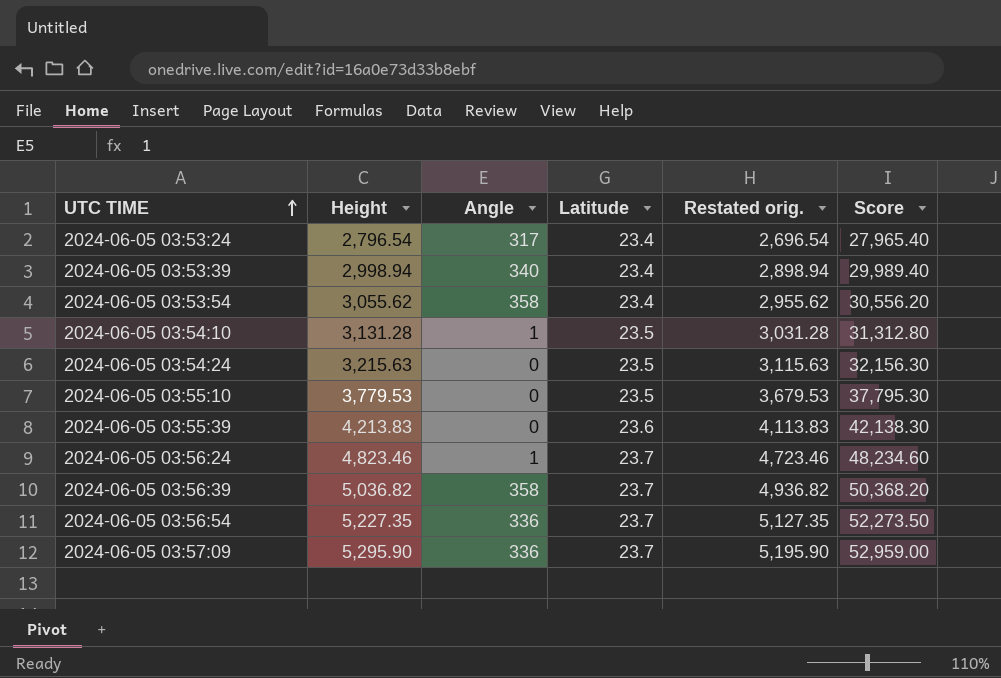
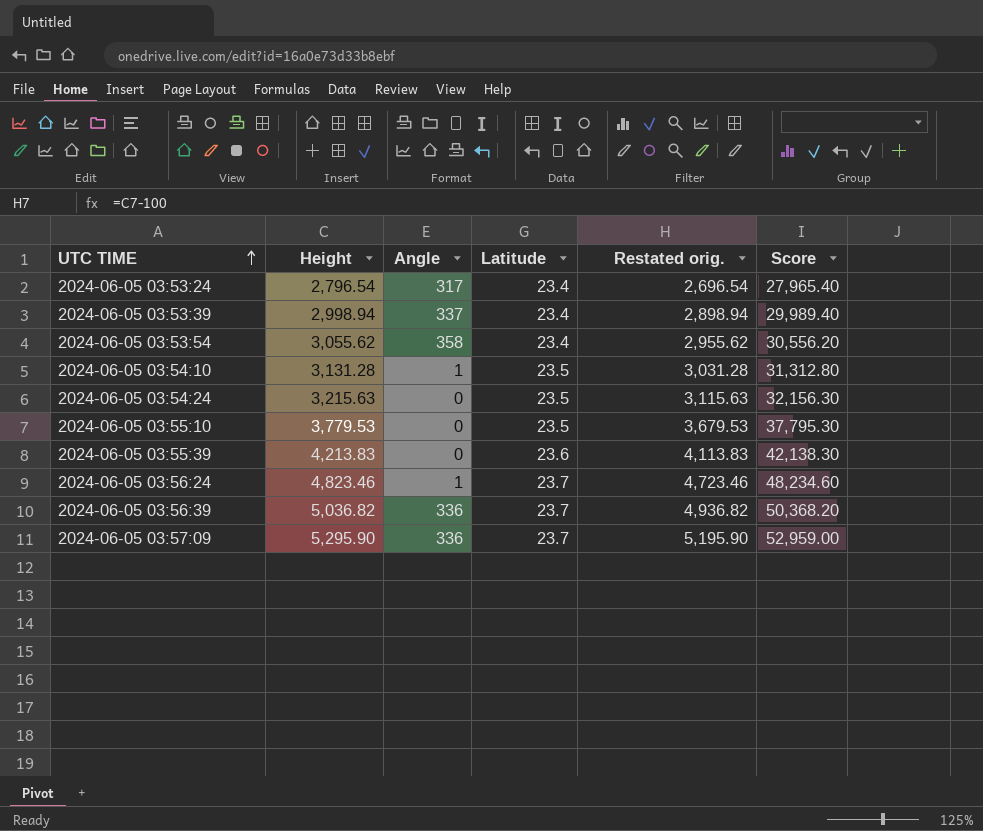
row 2024-06-05 03:56:54: 5,227.35 | 336 | 23.7 | 5,127.35 | 52,273.50 -> none
2024-06-05 03:53:39 | Angle: 340 -> 337
2024-06-05 03:56:39 | Angle: 358 -> 336

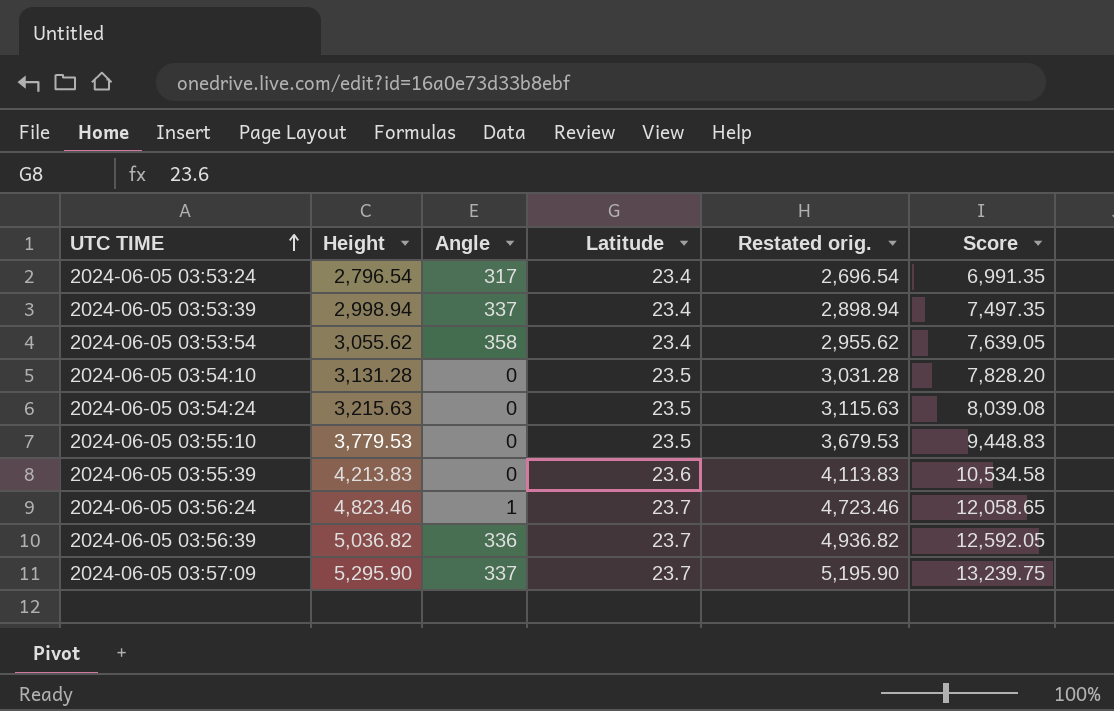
column Score | formula: [Height] * 10 -> [Height] * 2.5
2024-06-05 03:54:10 | Angle: 1 -> 0
2024-06-05 03:57:09 | Angle: 336 -> 337

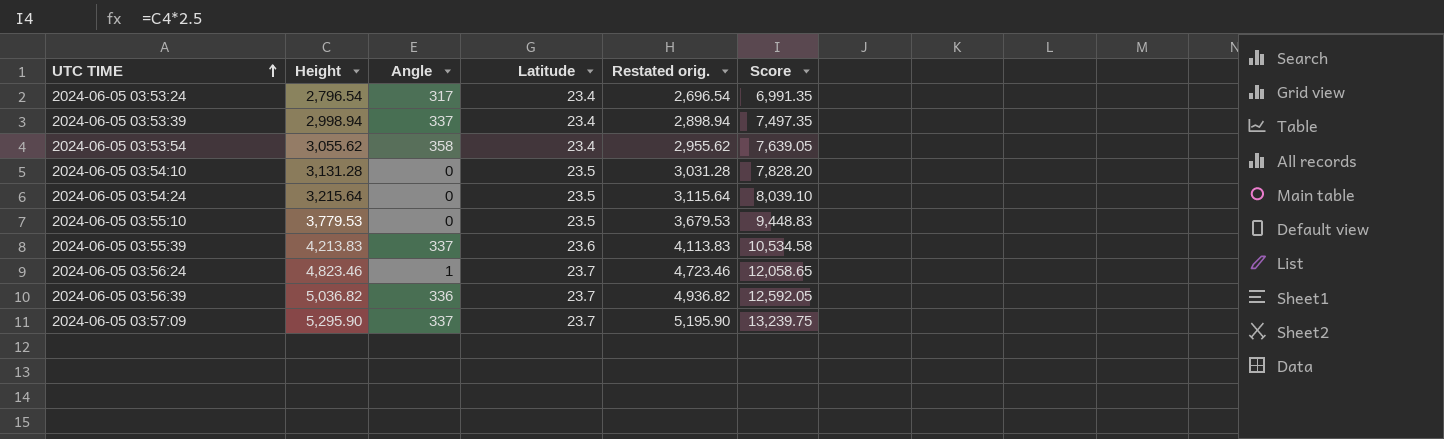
2024-06-05 03:54:24 | Height: 3,215.63 -> 3,215.64
2024-06-05 03:54:24 | Restated orig.: 3,115.63 -> 3,115.64
2024-06-05 03:54:24 | Score: 8,039.08 -> 8,039.10
2024-06-05 03:55:39 | Angle: 0 -> 337

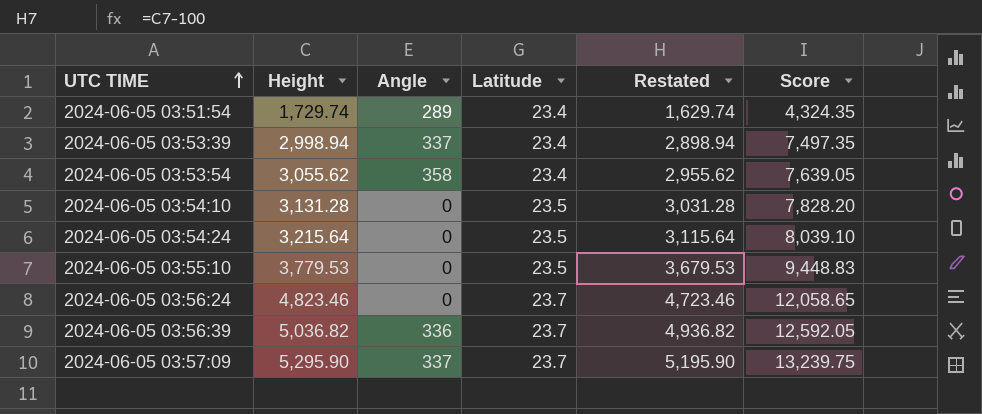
column name: Restated orig. -> Restated
row 2024-06-05 03:53:24: 2,796.54 | 317 | 23.4 | 2,696.54 | 6,991.35 -> none
row 2024-06-05 03:55:39: 4,213.83 | 337 | 23.6 | 4,113.83 | 10,534.58 -> none
row 2024-06-05 03:51:54: none -> 1,729.74 | 289 | 23.4 | 1,629.74 | 4,324.35
2024-06-05 03:56:24 | Angle: 1 -> 0

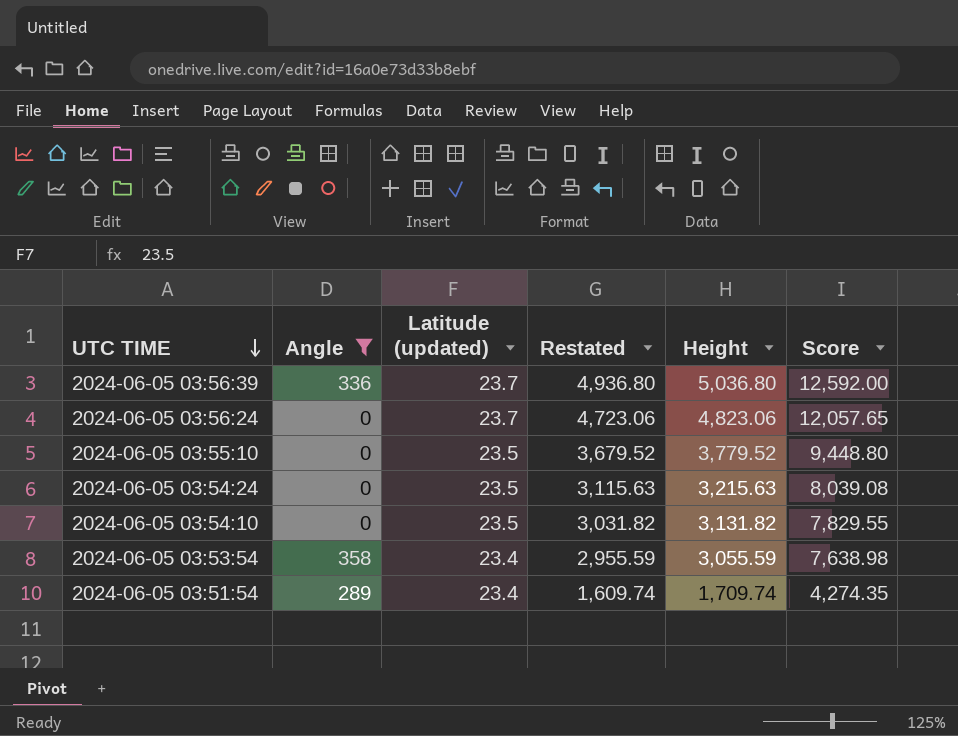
filter: none -> Angle != 337
row order: UTC TIME ascending -> UTC TIME descending
column name: Latitude -> Latitude (updated)
column Height | position: 2 -> 5
2024-06-05 03:56:39 | Restated: 4,936.82 -> 4,936.80
2024-06-05 03:56:39 | Height: 5,036.82 -> 5,036.80
2024-06-05 03:56:39 | Score: 12,592.05 -> 12,592.00
2024-06-05 03:56:24 | Restated: 4,723.46 -> 4,723.06
2024-06-05 03:56:24 | Height: 4,823.46 -> 4,823.06
2024-06-05 03:56:24 | Score: 12,058.65 -> 12,057.65
2024-06-05 03:55:10 | Restated: 3,679.53 -> 3,679.52
2024-06-05 03:55:10 | Height: 3,779.53 -> 3,779.52
2024-06-05 03:55:10 | Score: 9,448.83 -> 9,448.80
2024-06-05 03:54:24 | Restated: 3,115.64 -> 3,115.63
2024-06-05 03:54:24 | Height: 3,215.64 -> 3,215.63
2024-06-05 03:54:24 | Score: 8,039.10 -> 8,039.08
2024-06-05 03:54:10 | Restated: 3,031.28 -> 3,031.82
2024-06-05 03:54:10 | Height: 3,131.28 -> 3,131.82
2024-06-05 03:54:10 | Score: 7,828.20 -> 7,829.55
2024-06-05 03:53:54 | Restated: 2,955.62 -> 2,955.59
2024-06-05 03:53:54 | Height: 3,055.62 -> 3,055.59
2024-06-05 03:53:54 | Score: 7,639.05 -> 7,638.98
2024-06-05 03:51:54 | Restated: 1,629.74 -> 1,609.74
2024-06-05 03:51:54 | Height: 1,729.74 -> 1,709.74
2024-06-05 03:51:54 | Score: 4,324.35 -> 4,274.35

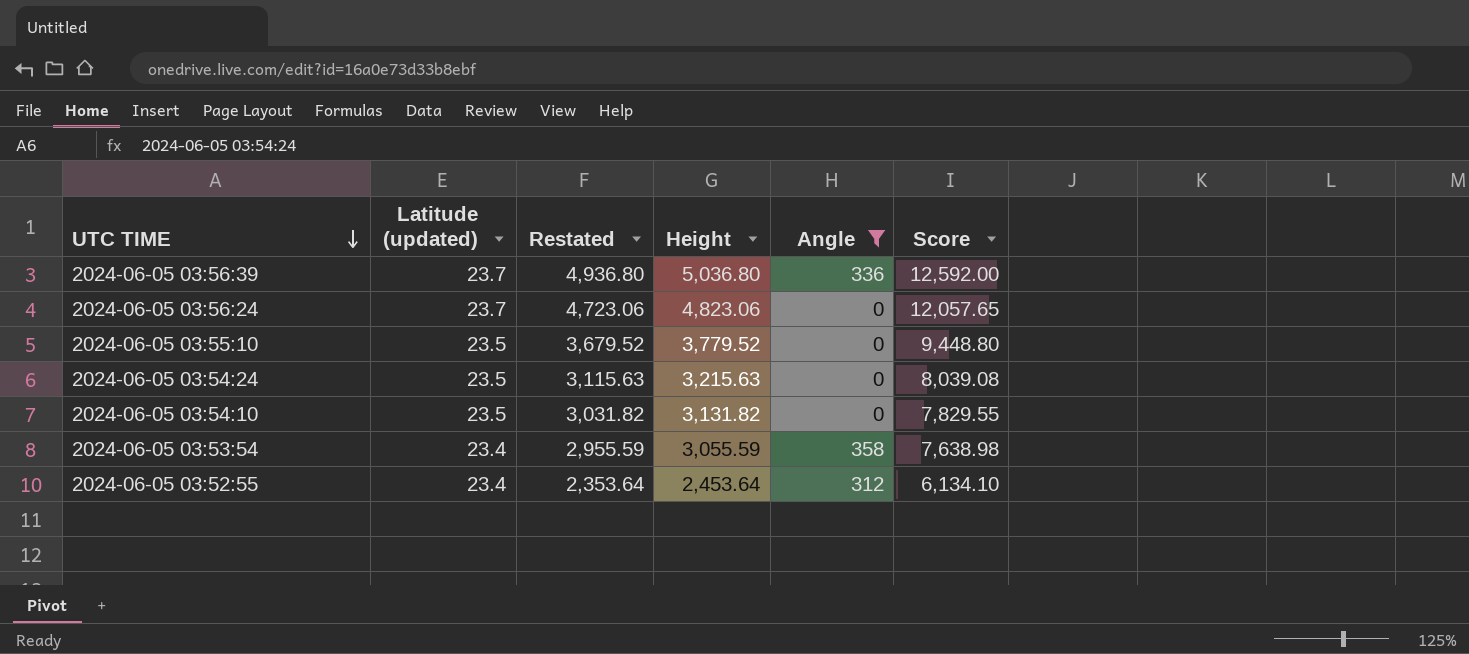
column Angle | position: 2 -> 5
row 2024-06-05 03:51:54: 289 | 23.4 | 1,609.74 | 1,709.74 | 4,274.35 -> none
row 2024-06-05 03:52:55: none -> 23.4 | 2,353.64 | 2,453.64 | 312 | 6,134.10

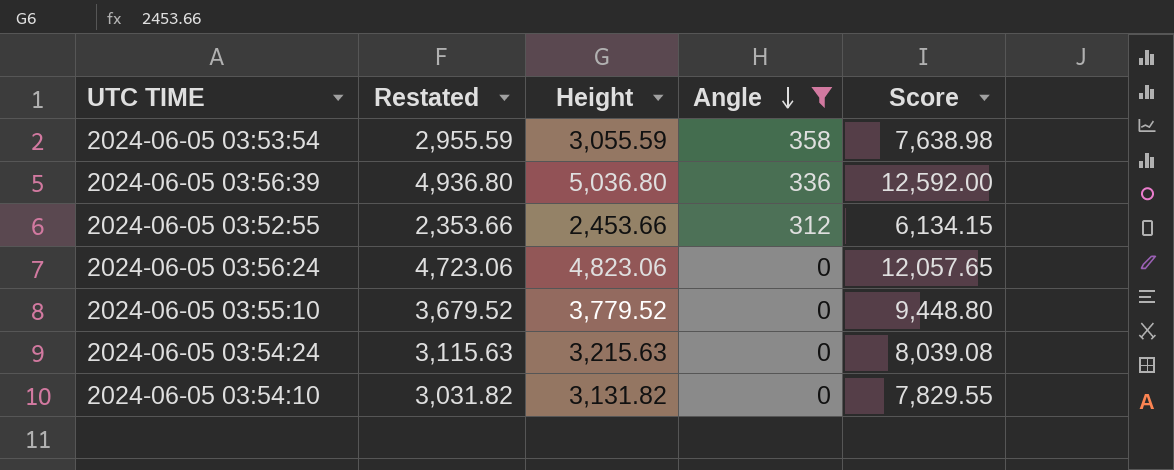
row order: UTC TIME descending -> Angle descending
column Latitude (updated) | position: 2 -> none
2024-06-05 03:52:55 | Restated: 2,353.64 -> 2,353.66
2024-06-05 03:52:55 | Height: 2,453.64 -> 2,453.66
2024-06-05 03:52:55 | Score: 6,134.10 -> 6,134.15

